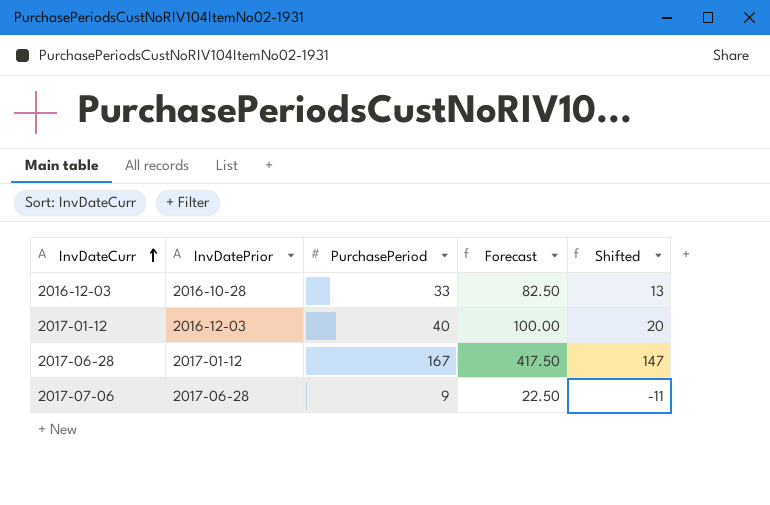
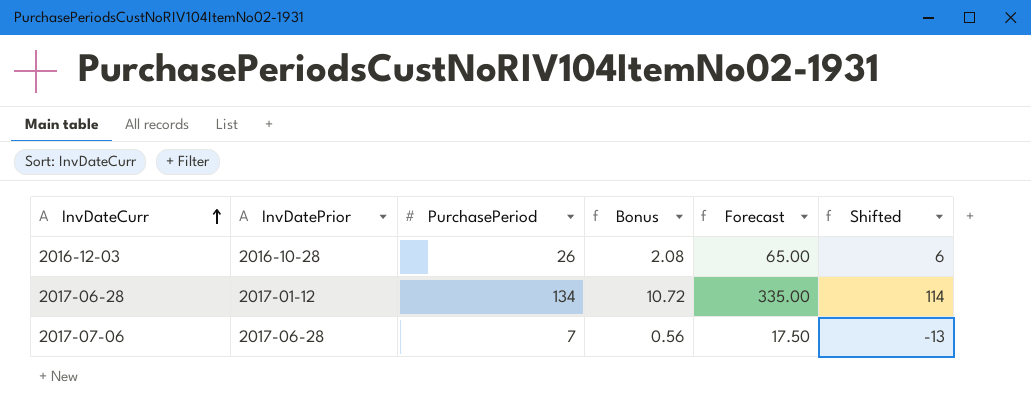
column Bonus | formula: none -> [PurchasePeriod] * 0.08
row 2017-01-12: 2016-12-03 | 40 | 100.00 | 20 -> none
2016-12-03 | PurchasePeriod: 33 -> 26
2016-12-03 | Forecast: 82.50 -> 65.00
2016-12-03 | Shifted: 13 -> 6
2017-06-28 | PurchasePeriod: 167 -> 134
2017-06-28 | Forecast: 417.50 -> 335.00
2017-06-28 | Shifted: 147 -> 114
2017-07-06 | PurchasePeriod: 9 -> 7
2017-07-06 | Forecast: 22.50 -> 17.50
2017-07-06 | Shifted: -11 -> -13

